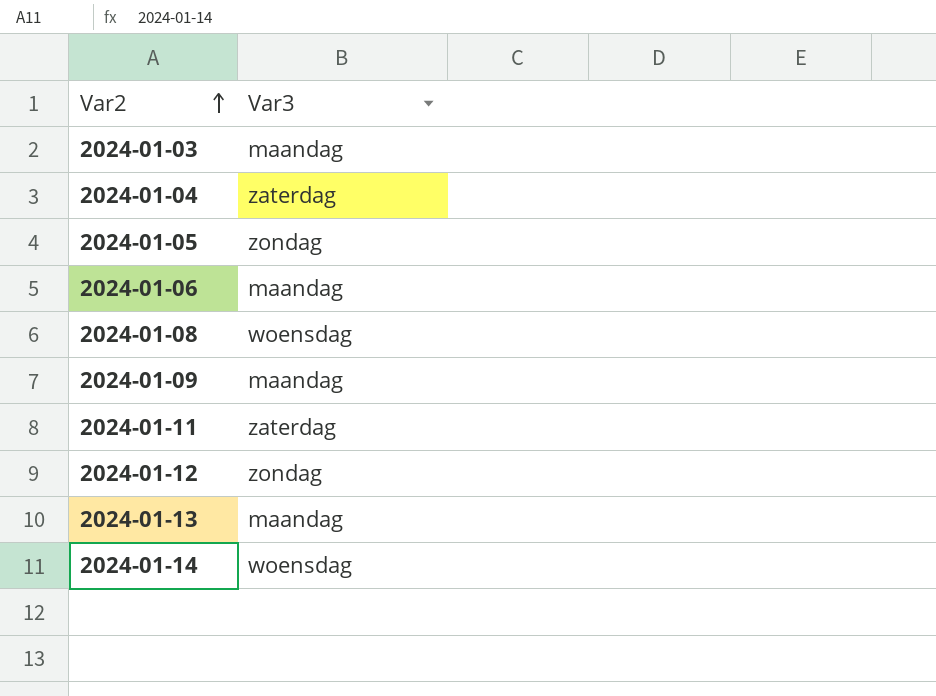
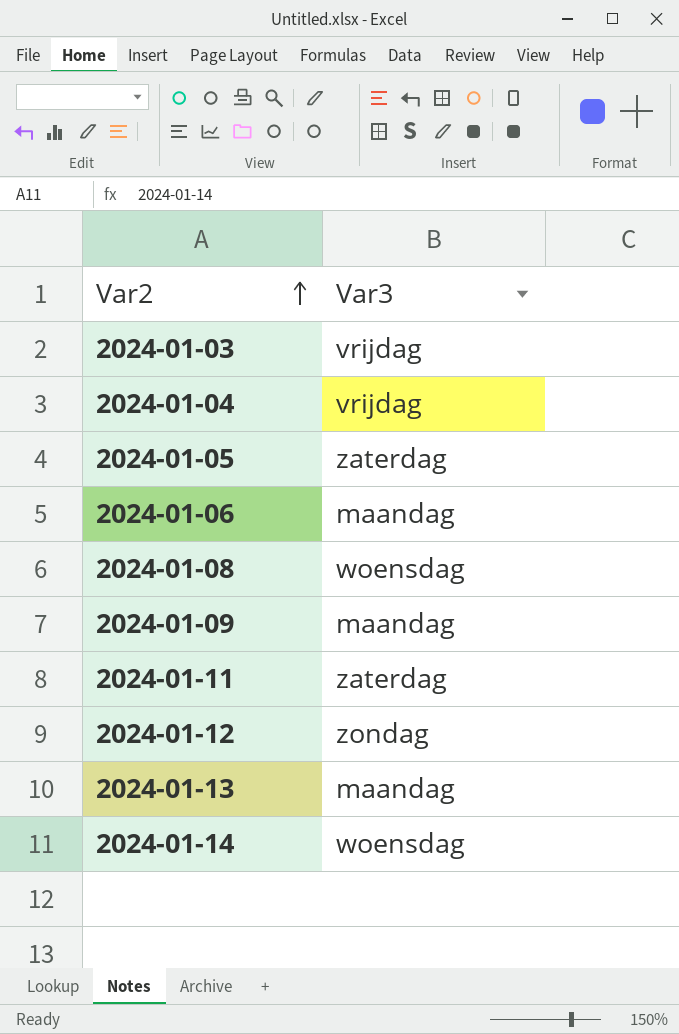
2024-01-03 | Var3: maandag -> vrijdag
2024-01-04 | Var3: zaterdag -> vrijdag
2024-01-05 | Var3: zondag -> zaterdag

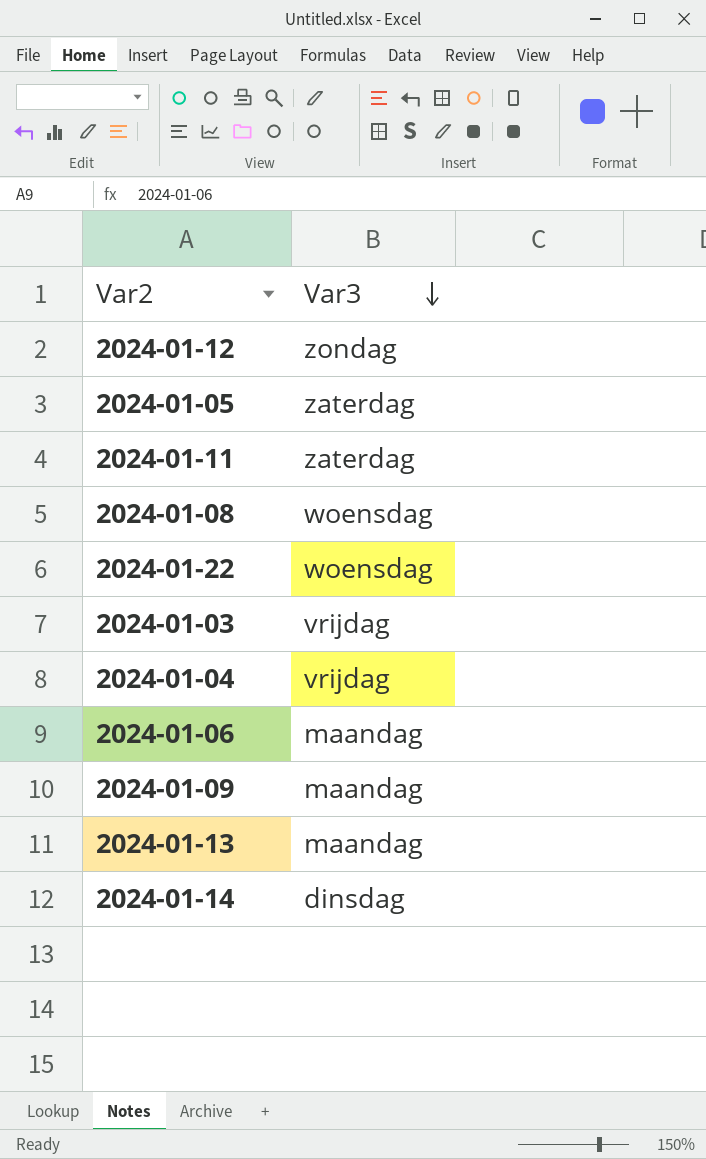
row order: Var2 ascending -> Var3 descending
row 2024-01-22: none -> woensdag
2024-01-14 | Var3: woensdag -> dinsdag

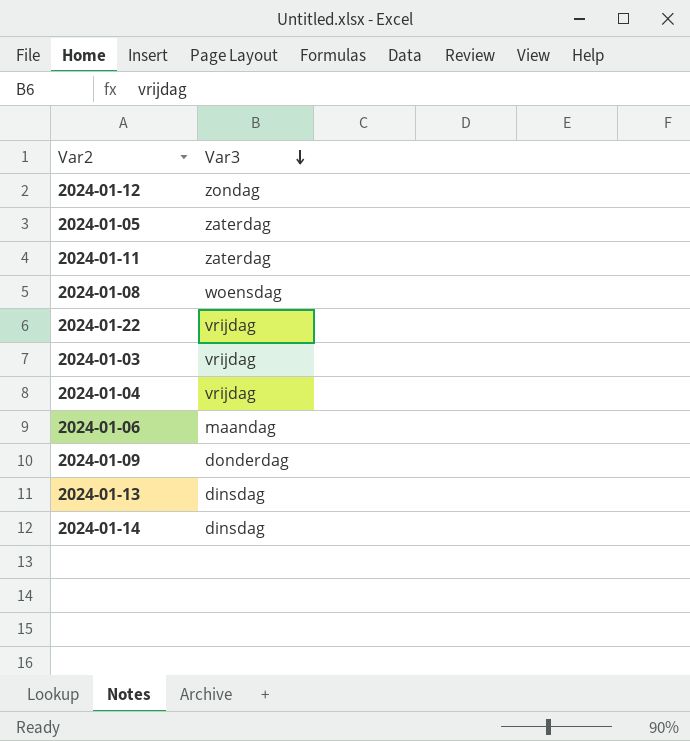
2024-01-22 | Var3: woensdag -> vrijdag
2024-01-09 | Var3: maandag -> donderdag
2024-01-13 | Var3: maandag -> dinsdag

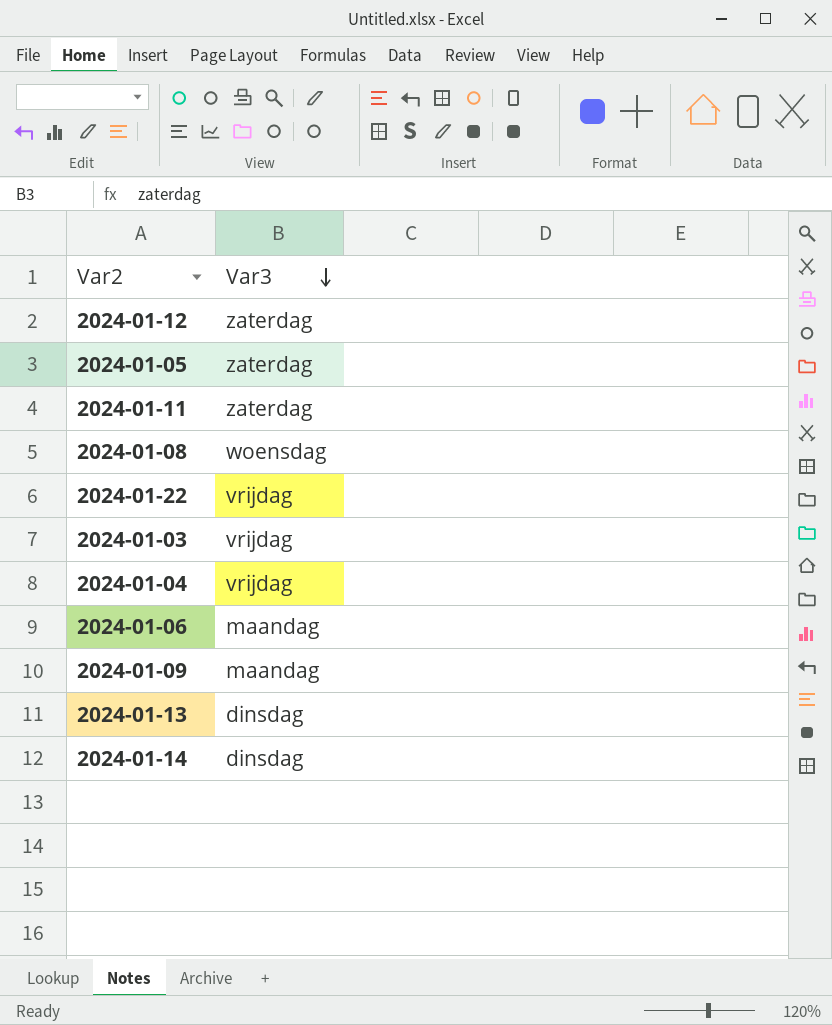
2024-01-12 | Var3: zondag -> zaterdag
2024-01-09 | Var3: donderdag -> maandag

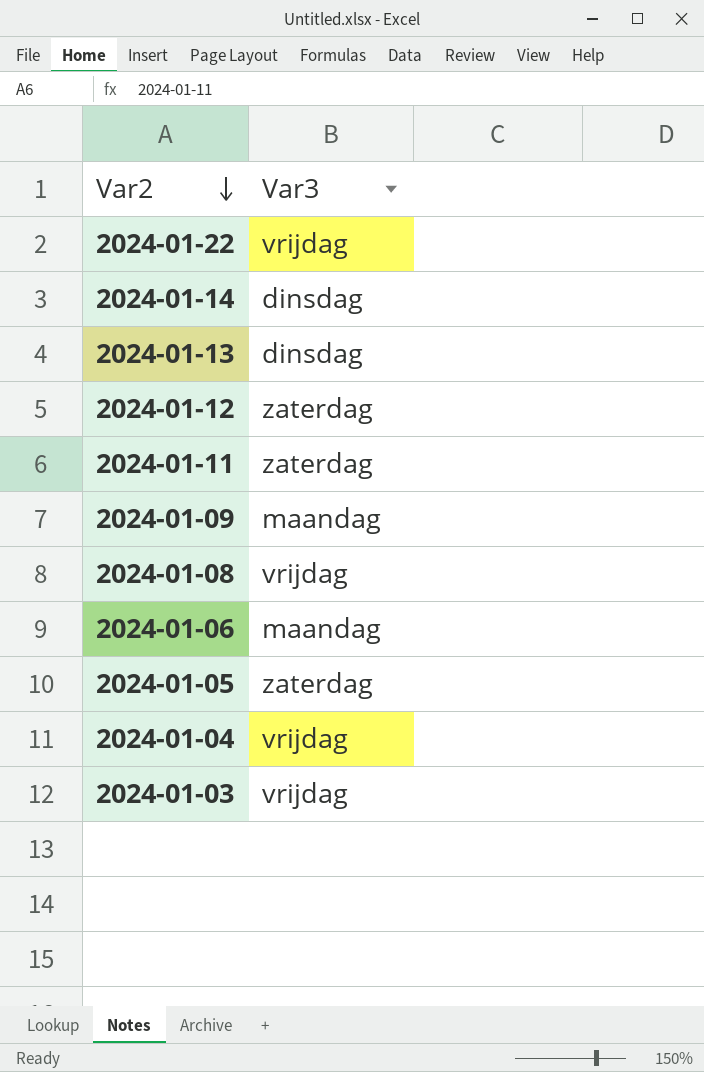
row order: Var3 descending -> Var2 descending
2024-01-08 | Var3: woensdag -> vrijdag

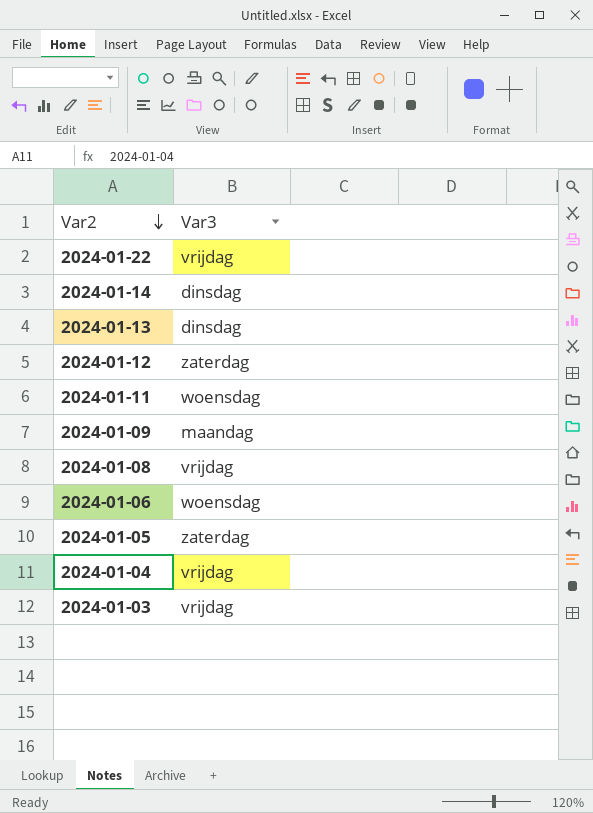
2024-01-11 | Var3: zaterdag -> woensdag
2024-01-06 | Var3: maandag -> woensdag

